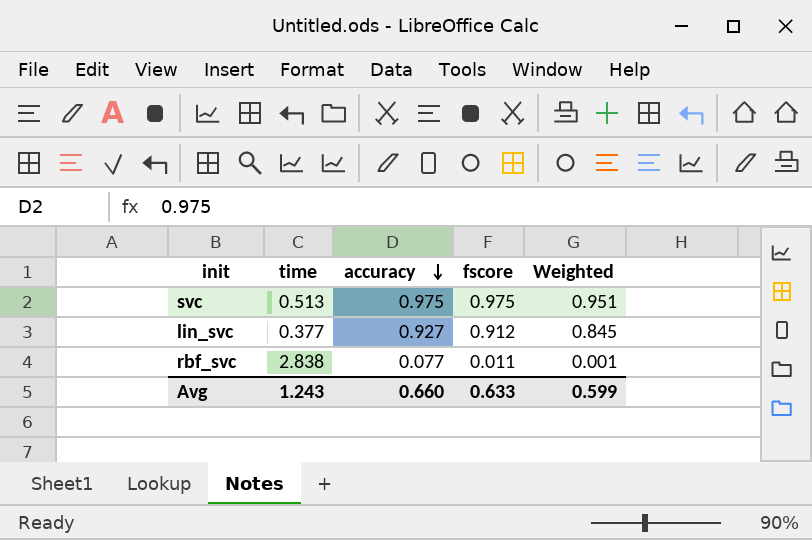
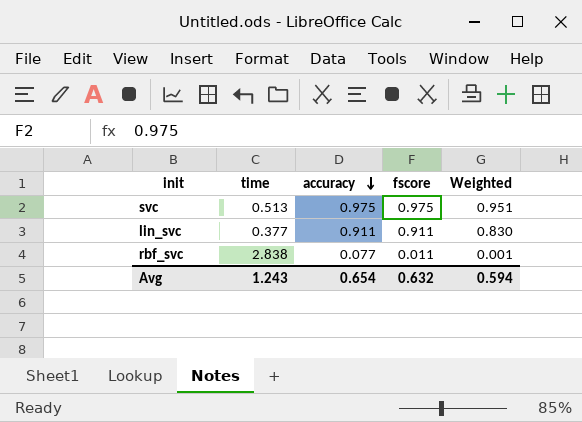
lin_svc | accuracy: 0.927 -> 0.911
lin_svc | fscore: 0.912 -> 0.911
lin_svc | Weighted: 0.845 -> 0.830
Avg | accuracy: 0.660 -> 0.654
Avg | fscore: 0.633 -> 0.632
Avg | Weighted: 0.599 -> 0.594

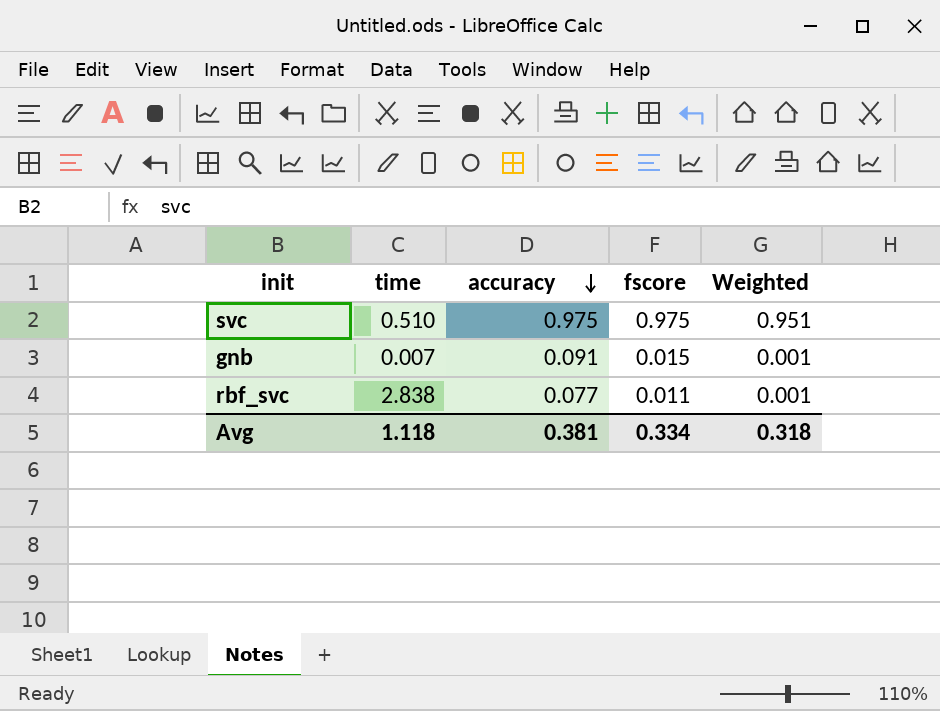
row lin_svc: 0.377 | 0.911 | 0.911 | 0.830 -> none
svc | time: 0.513 -> 0.510
row gnb: none -> 0.007 | 0.091 | 0.015 | 0.001
Avg | time: 1.243 -> 1.118
Avg | accuracy: 0.654 -> 0.381
Avg | fscore: 0.632 -> 0.334
Avg | Weighted: 0.594 -> 0.318

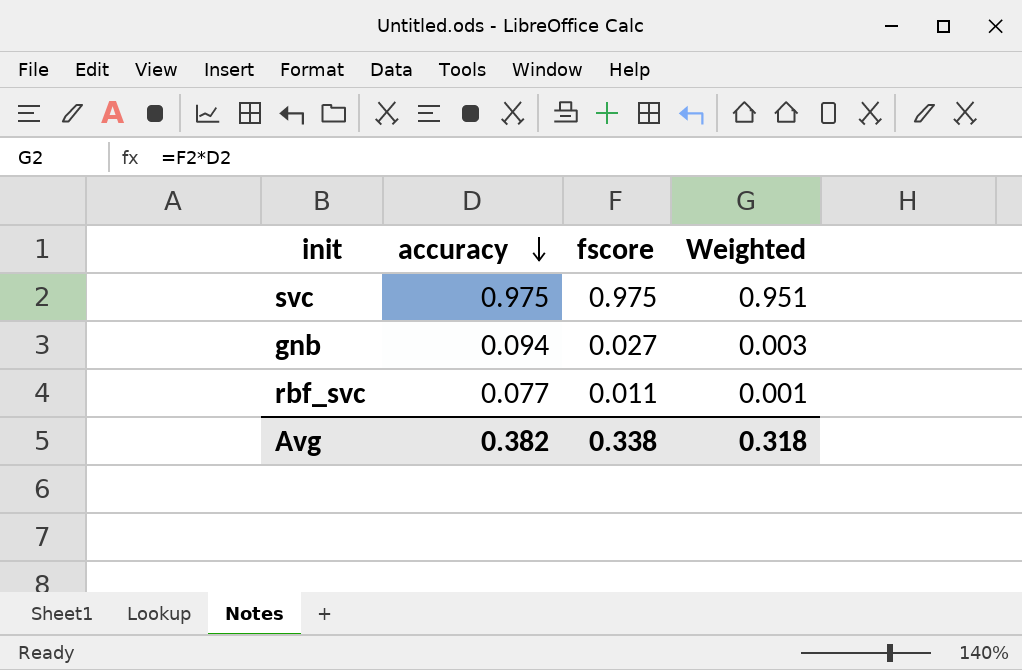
column time | position: 2 -> none
gnb | accuracy: 0.091 -> 0.094
gnb | fscore: 0.015 -> 0.027
gnb | Weighted: 0.001 -> 0.003
Avg | accuracy: 0.381 -> 0.382
Avg | fscore: 0.334 -> 0.338

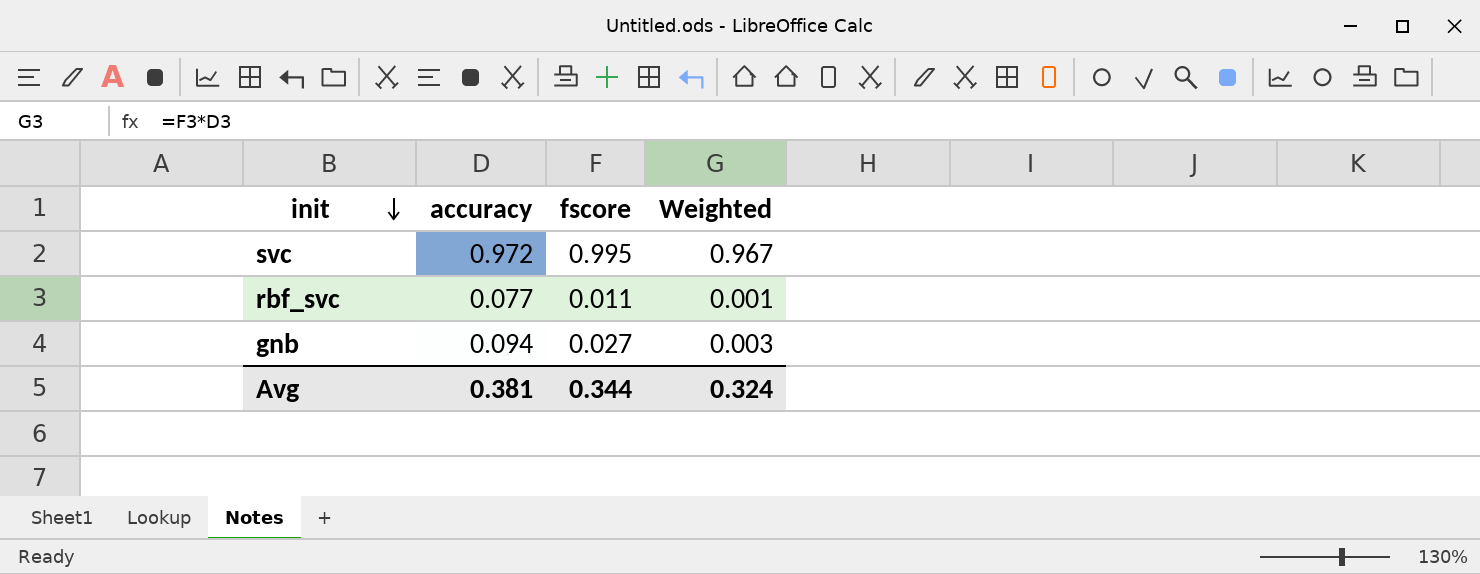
row order: accuracy descending -> init descending
svc | accuracy: 0.975 -> 0.972
svc | fscore: 0.975 -> 0.995
svc | Weighted: 0.951 -> 0.967
Avg | accuracy: 0.382 -> 0.381
Avg | fscore: 0.338 -> 0.344
Avg | Weighted: 0.318 -> 0.324

